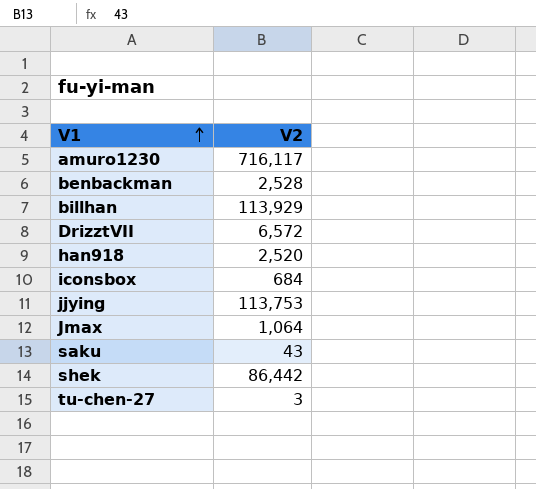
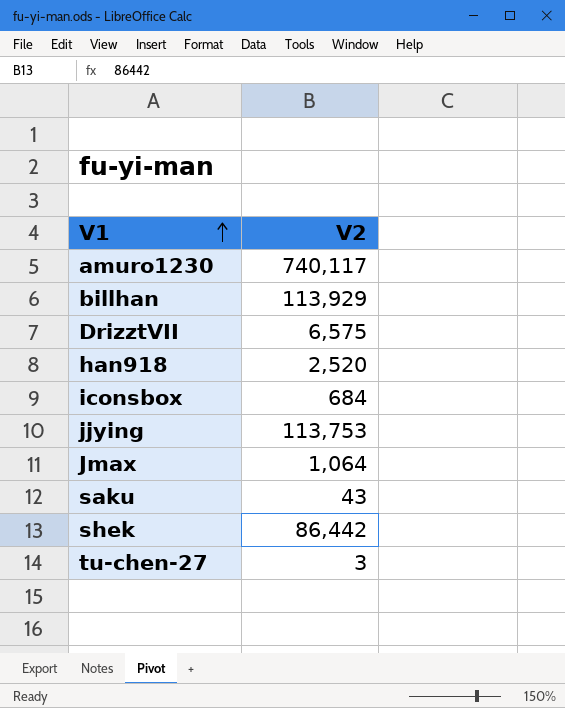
row benbackman: 2,528 -> none
amuro1230 | V2: 716,117 -> 740,117
DrizztVII | V2: 6,572 -> 6,575

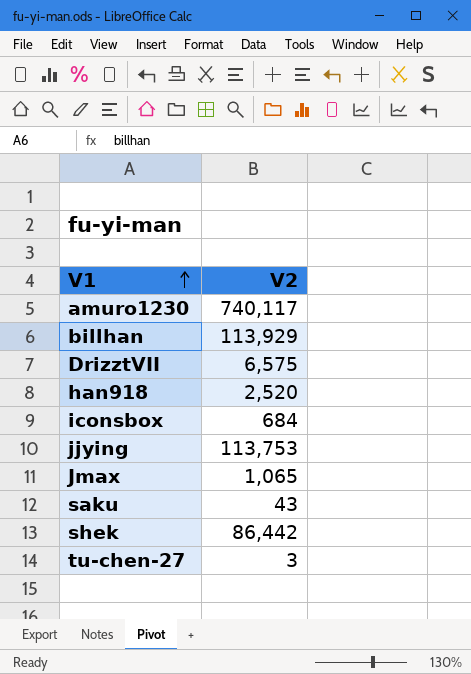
Jmax | V2: 1,064 -> 1,065

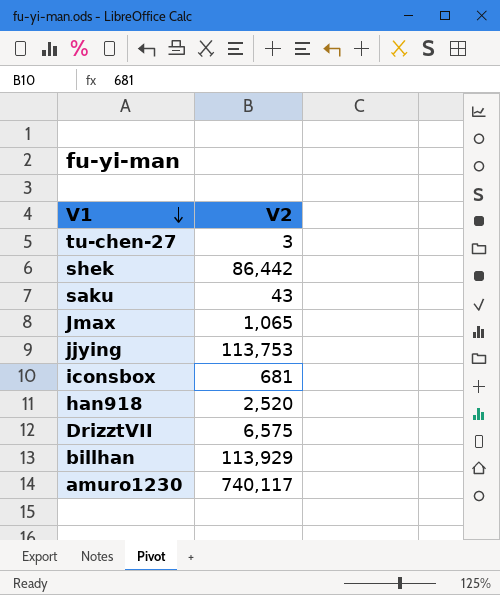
row order: V1 ascending -> V1 descending
iconsbox | V2: 684 -> 681

